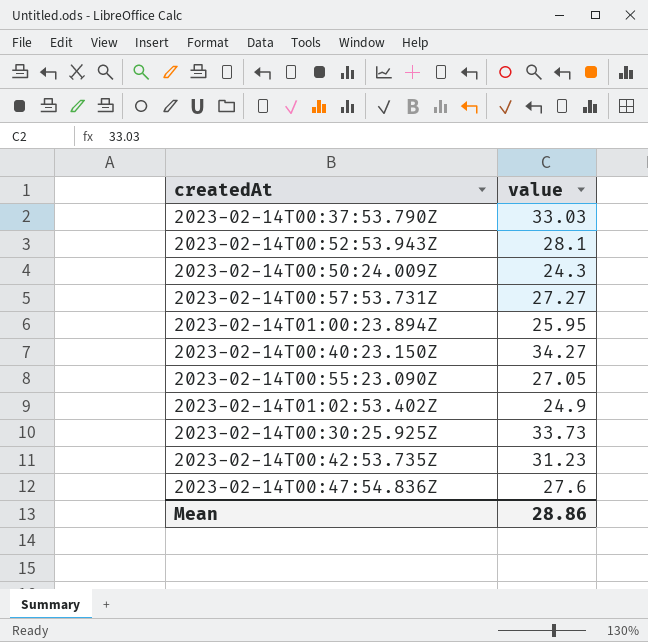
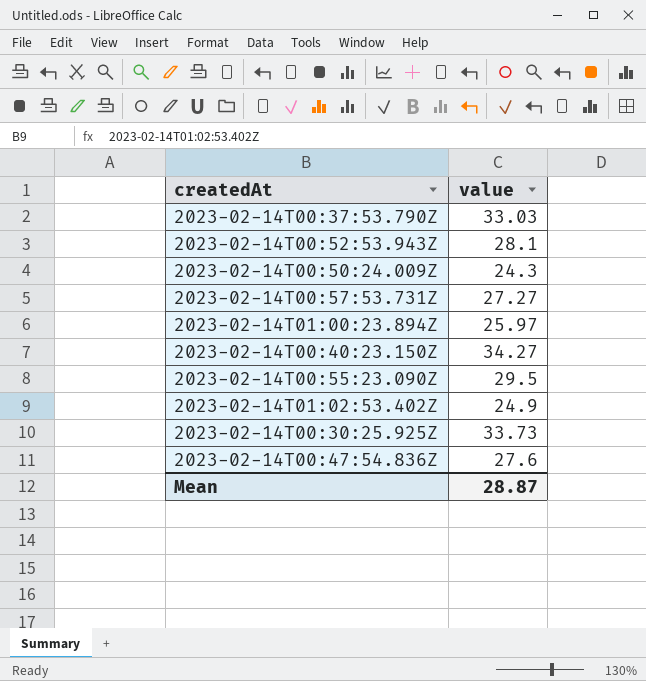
row 2023-02-14T00:42:53.735Z: 31.23 -> none
2023-02-14T01:00:23.894Z | value: 25.95 -> 25.97
2023-02-14T00:55:23.090Z | value: 27.05 -> 29.5
Mean | value: 28.86 -> 28.87

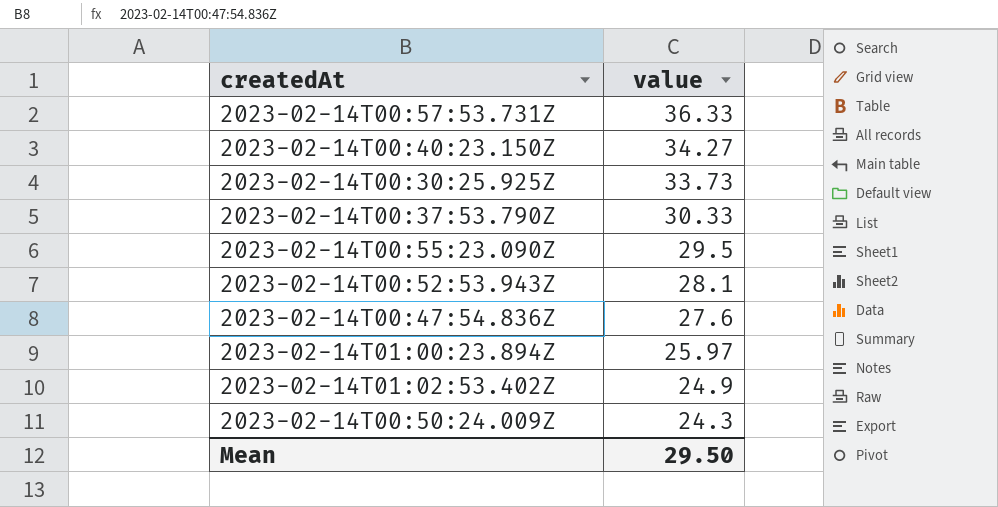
row order: none -> value descending
2023-02-14T00:57:53.731Z | value: 27.27 -> 36.33
2023-02-14T00:37:53.790Z | value: 33.03 -> 30.33
Mean | value: 28.87 -> 29.50

